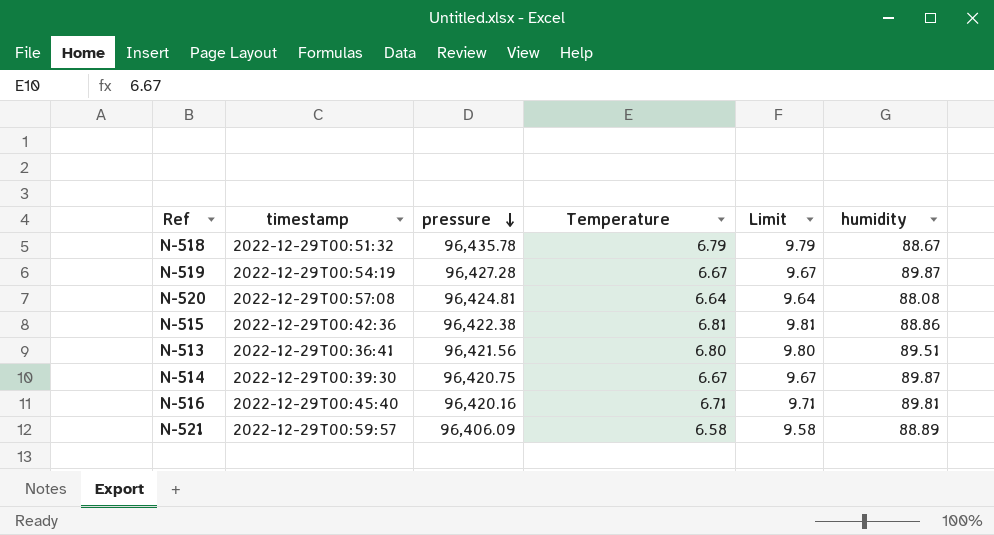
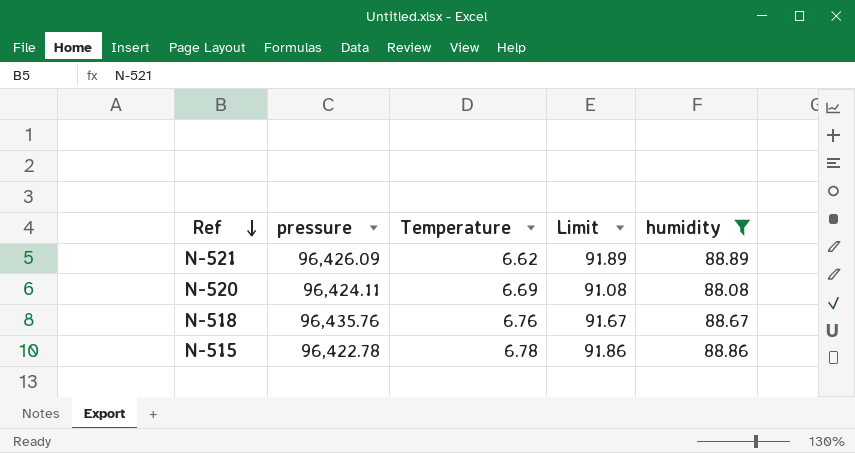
filter: none -> humidity <= 88.89
row order: pressure descending -> Ref descending
column timestamp | position: 2 -> none
column Limit | formula: [Temperature] + 3 -> [humidity] + 3
N-521 | pressure: 96,406.09 -> 96,426.09
N-521 | Temperature: 6.58 -> 6.62
N-520 | pressure: 96,424.81 -> 96,424.11
N-520 | Temperature: 6.64 -> 6.69
N-518 | pressure: 96,435.78 -> 96,435.76
N-518 | Temperature: 6.79 -> 6.76
N-515 | pressure: 96,422.38 -> 96,422.78
N-515 | Temperature: 6.81 -> 6.78

